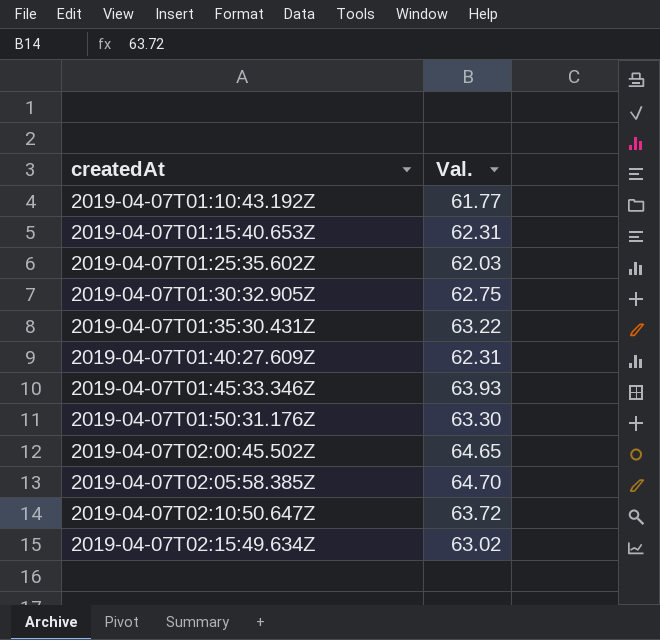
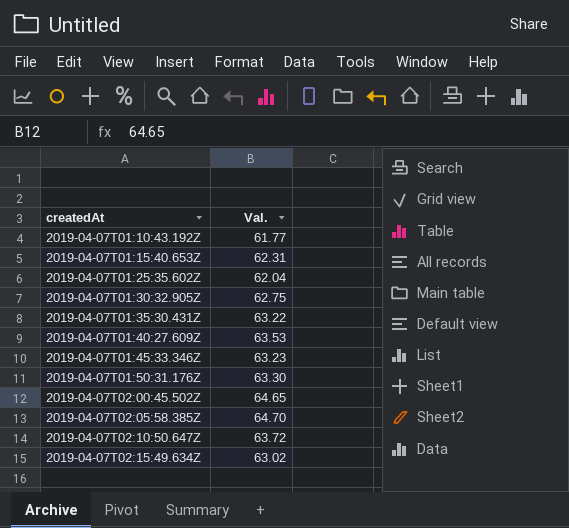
2019-04-07T01:25:35.602Z | Val.: 62.03 -> 62.04
2019-04-07T01:40:27.609Z | Val.: 62.31 -> 63.53
2019-04-07T01:45:33.346Z | Val.: 63.93 -> 63.23

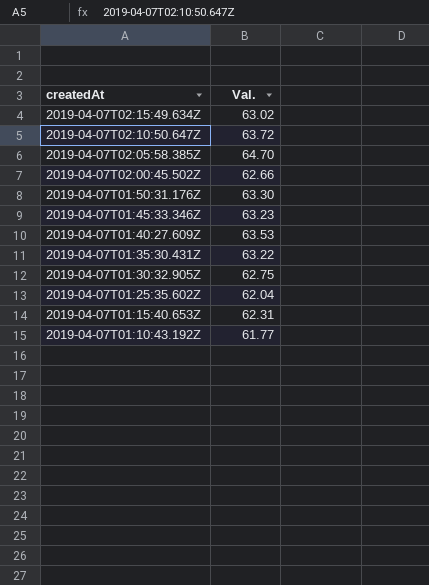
row order: createdAt ascending -> createdAt descending
2019-04-07T02:00:45.502Z | Val.: 64.65 -> 62.66

